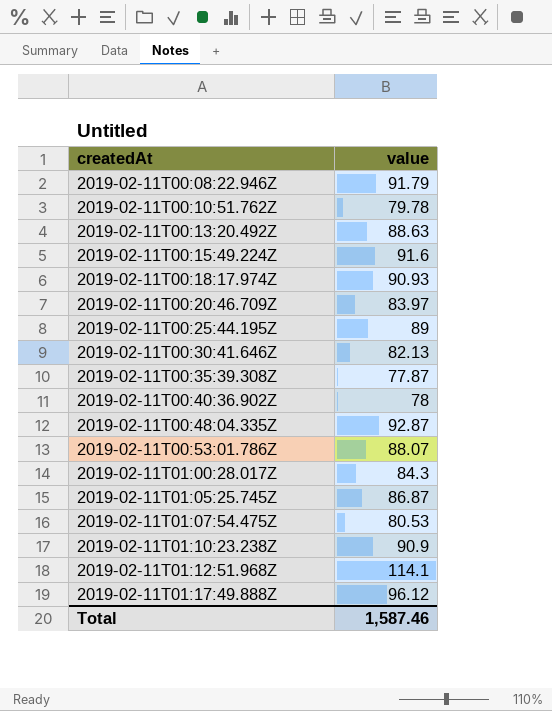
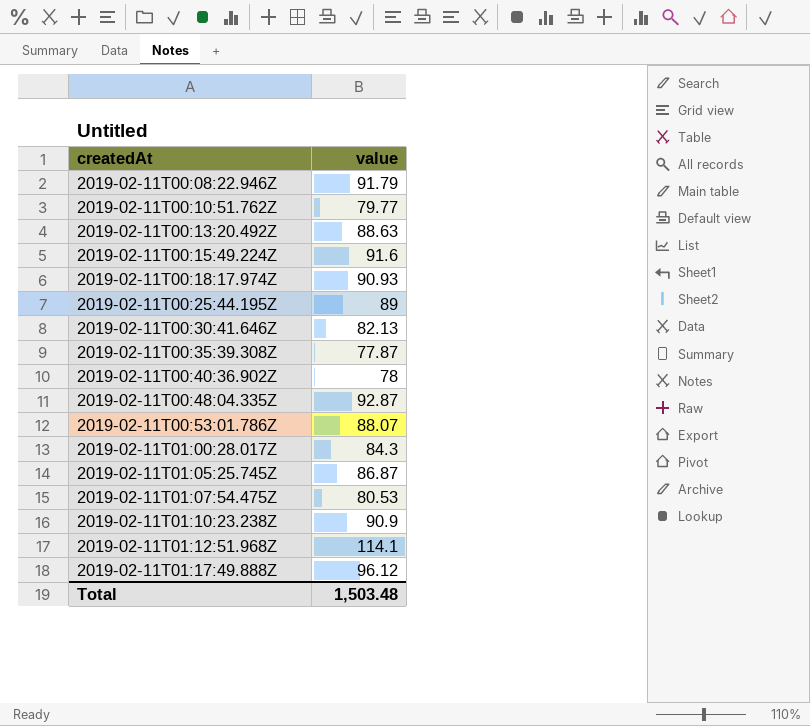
row 2019-02-11T00:20:46.709Z: 83.97 -> none
2019-02-11T00:10:51.762Z | value: 79.78 -> 79.77
Total | value: 1,587.46 -> 1,503.48

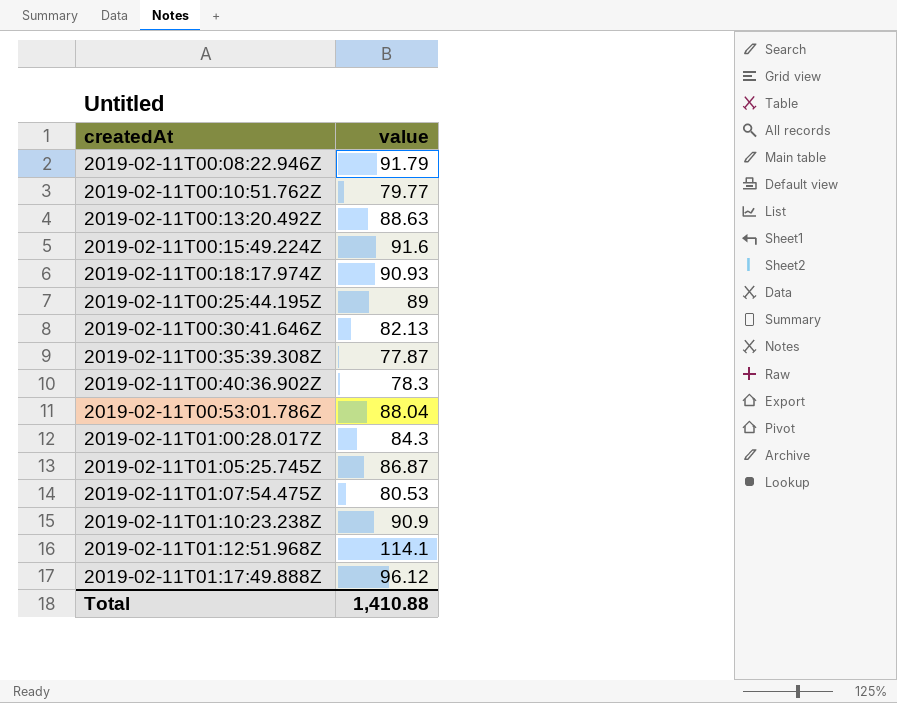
row 2019-02-11T00:48:04.335Z: 92.87 -> none
2019-02-11T00:40:36.902Z | value: 78 -> 78.3
2019-02-11T00:53:01.786Z | value: 88.07 -> 88.04
Total | value: 1,503.48 -> 1,410.88

